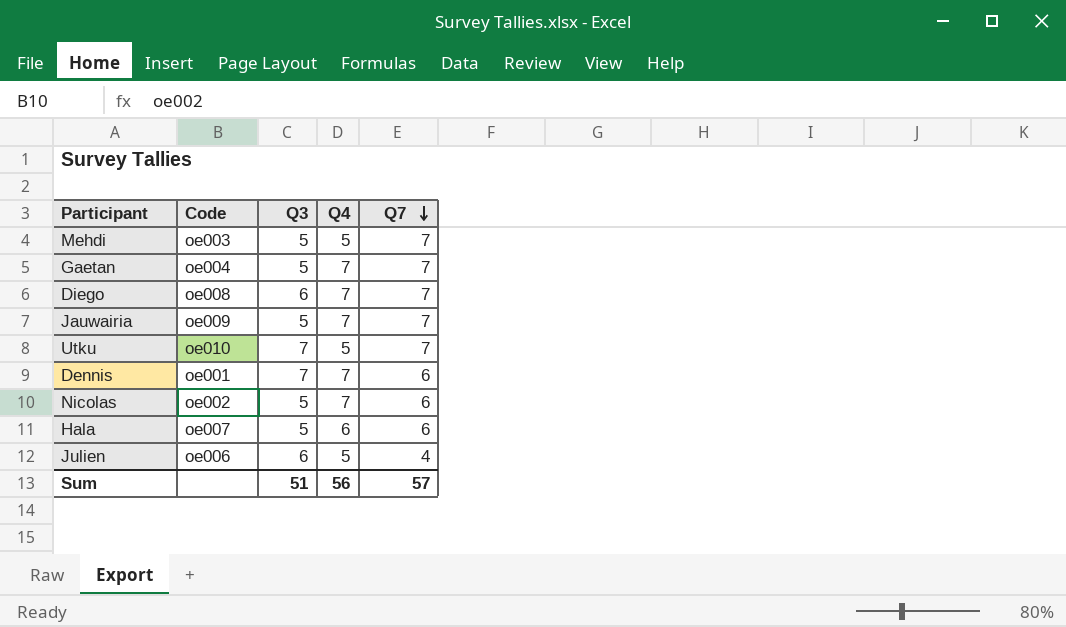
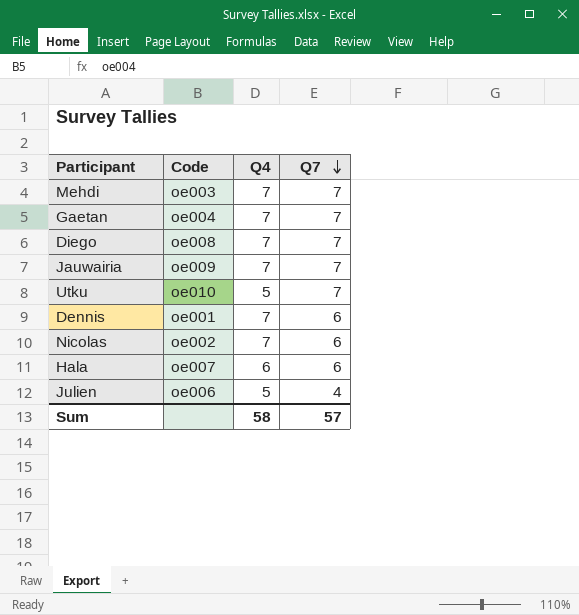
column Q3 | position: 3 -> none
Mehdi | Q4: 5 -> 7
Sum | Q4: 56 -> 58

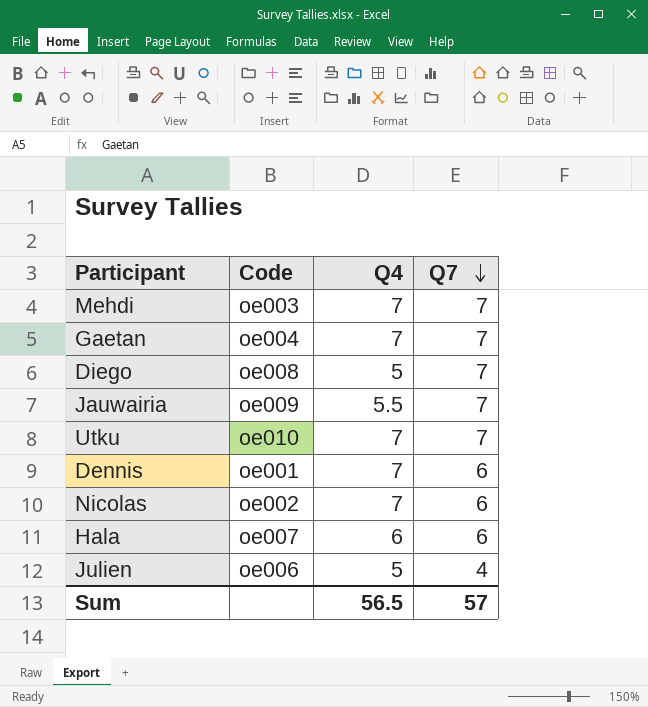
Diego | Q4: 7 -> 5
Jauwairia | Q4: 7 -> 5.5
Utku | Q4: 5 -> 7
Sum | Q4: 58 -> 56.5

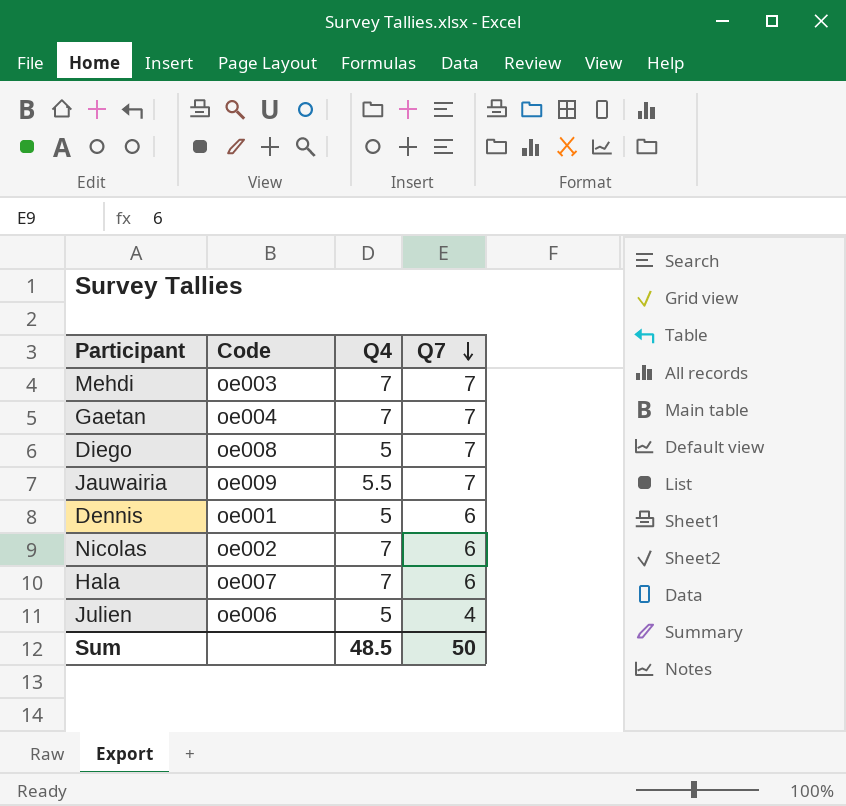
row Utku: oe010 | 7 | 7 -> none
Dennis | Q4: 7 -> 5
Hala | Q4: 6 -> 7
Sum | Q4: 56.5 -> 48.5
Sum | Q7: 57 -> 50

